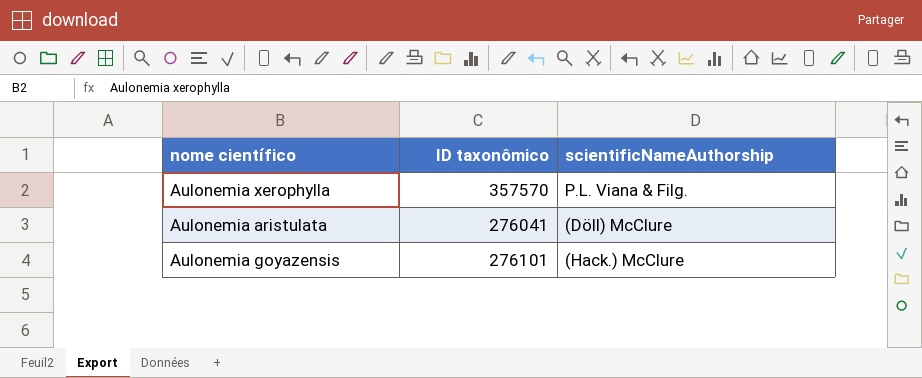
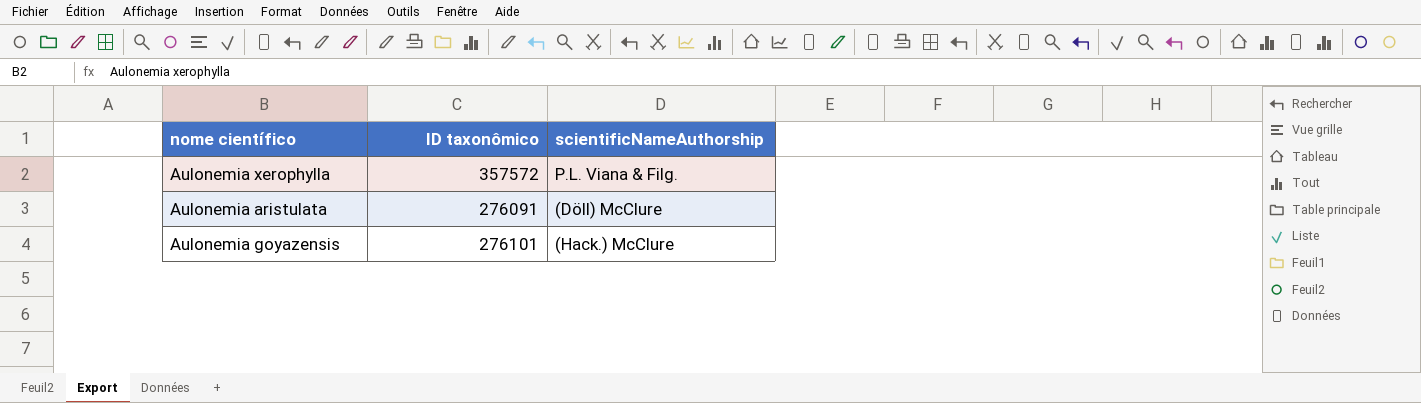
Aulonemia xerophylla | ID taxonômico: 357570 -> 357572
Aulonemia aristulata | ID taxonômico: 276041 -> 276091

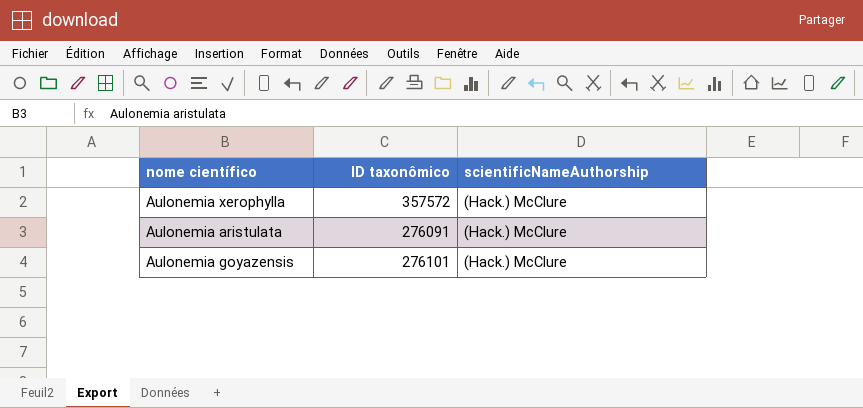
Aulonemia xerophylla | scientificNameAuthorship: P.L. Viana & Filg. -> (Hack.) McClure
Aulonemia aristulata | scientificNameAuthorship: (Döll) McClure -> (Hack.) McClure

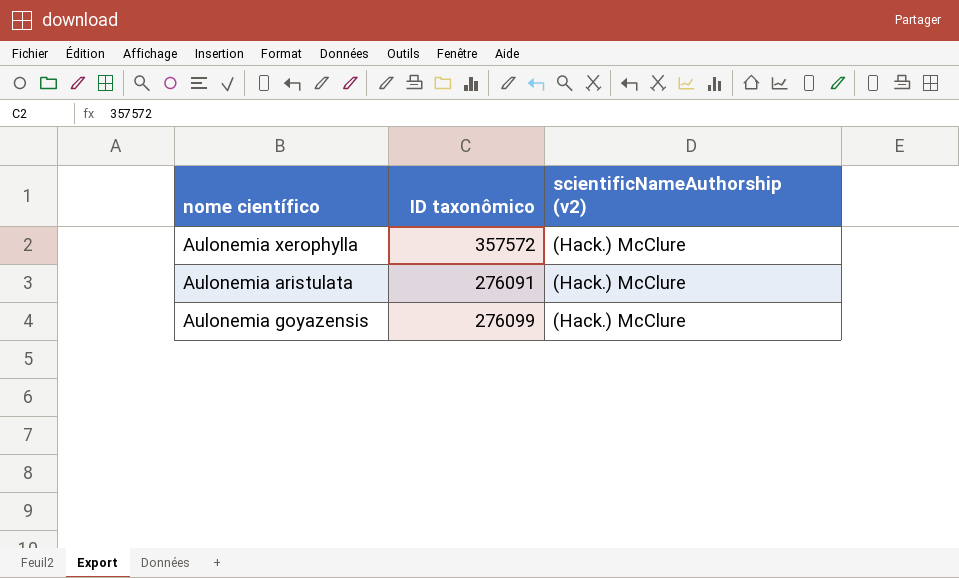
column name: scientificNameAuthorship -> scientificNameAuthorship (v2)
Aulonemia goyazensis | ID taxonômico: 276101 -> 276099

